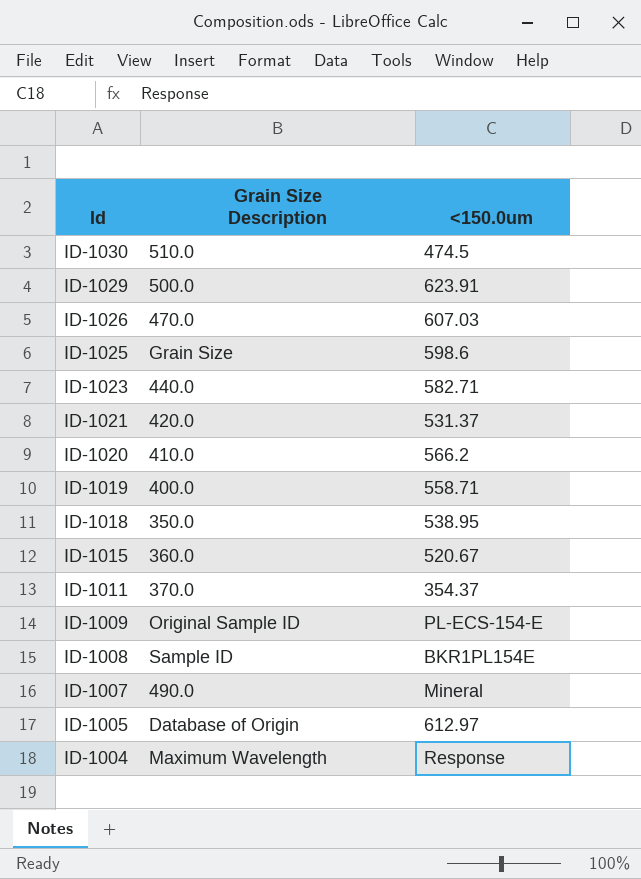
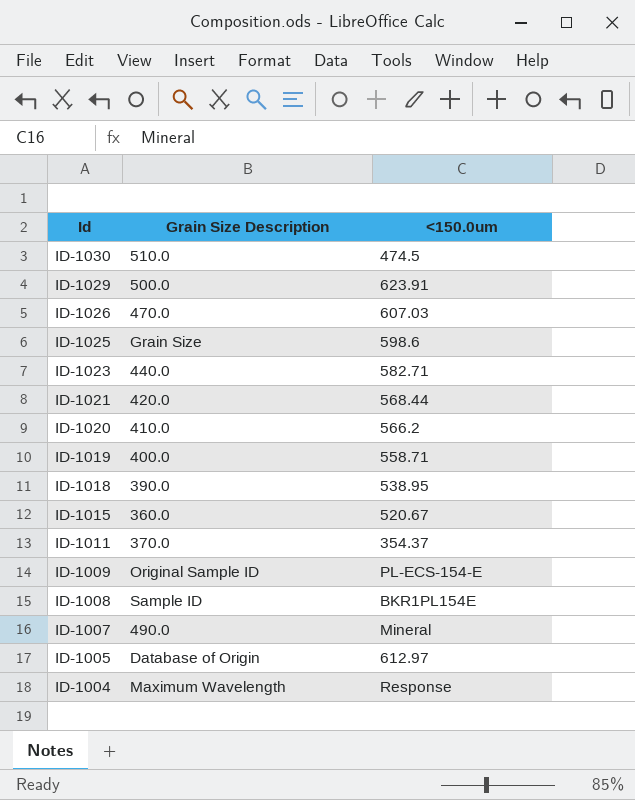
ID-1021 | <150.0um: 531.37 -> 568.44
ID-1018 | Grain Size Description: 350.0 -> 390.0

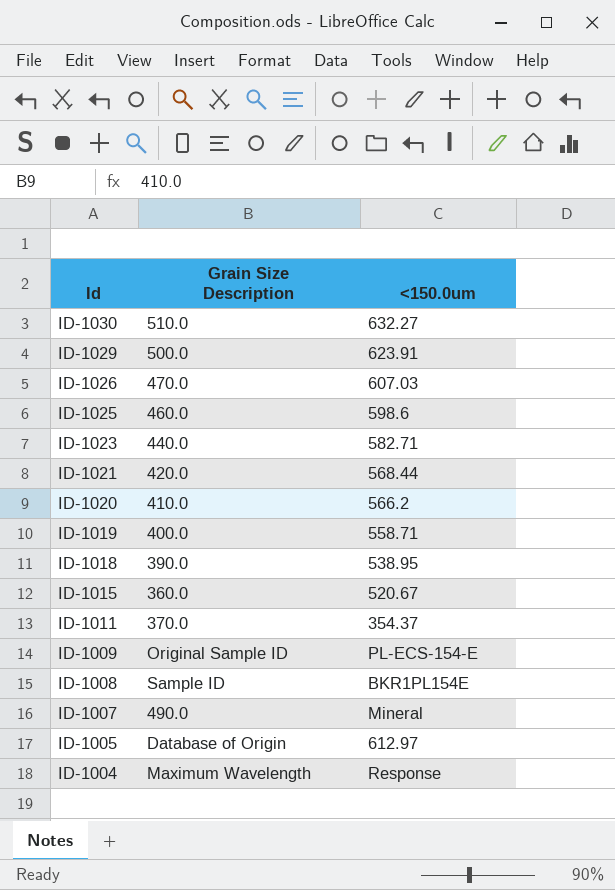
ID-1030 | <150.0um: 474.5 -> 632.27
ID-1025 | Grain Size Description: Grain Size -> 460.0

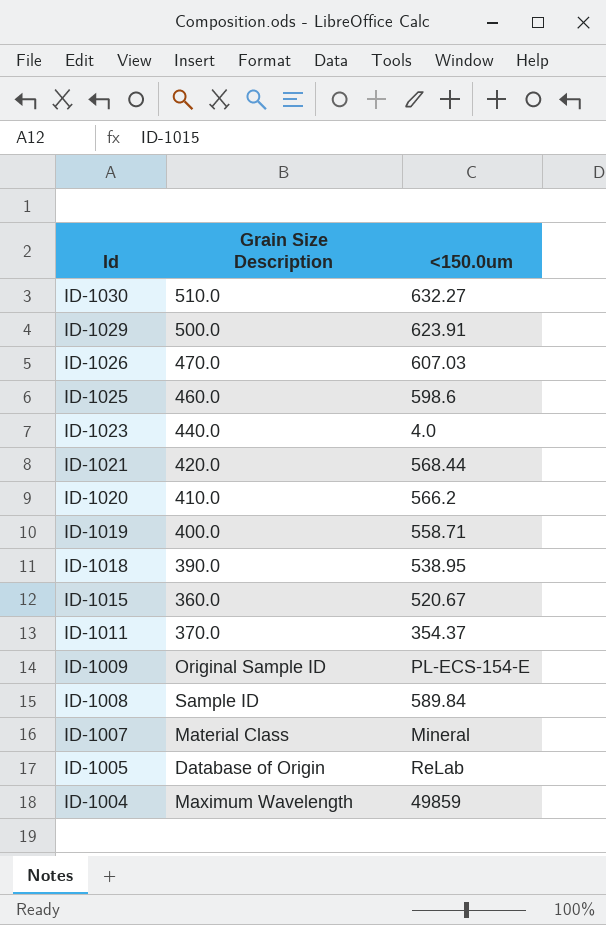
ID-1023 | <150.0um: 582.71 -> 4.0
ID-1008 | <150.0um: BKR1PL154E -> 589.84
ID-1007 | Grain Size Description: 490.0 -> Material Class
ID-1005 | <150.0um: 612.97 -> ReLab
ID-1004 | <150.0um: Response -> 49859

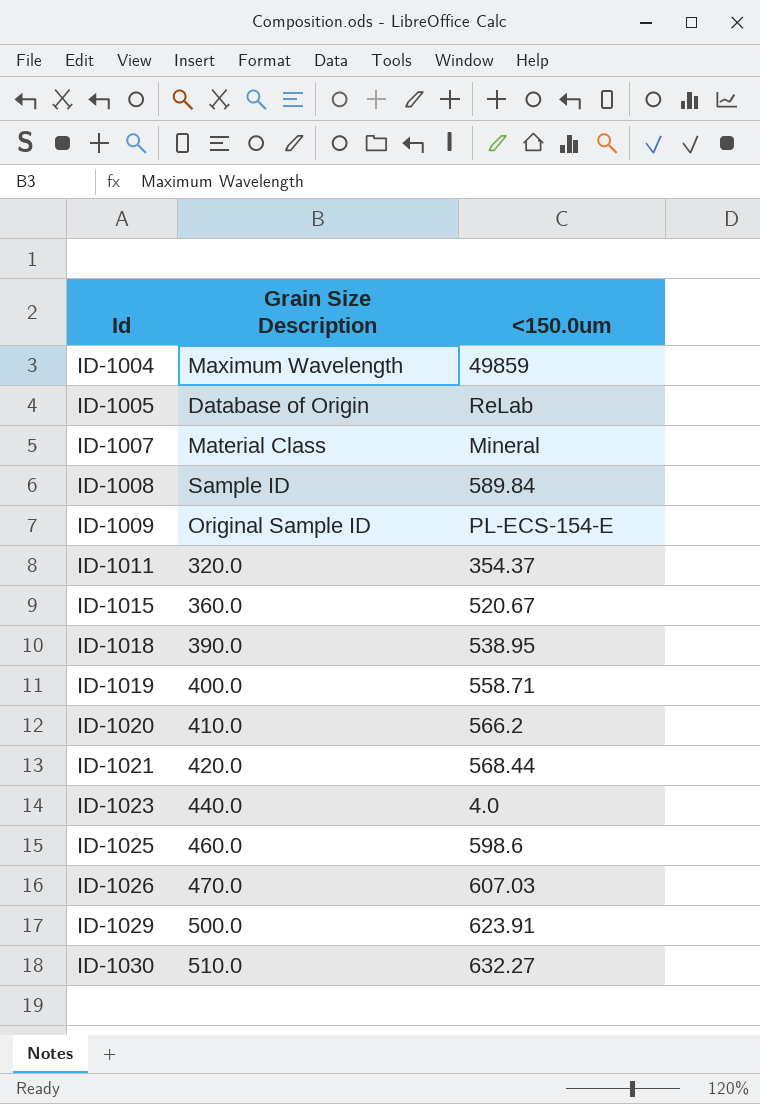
row order: Id descending -> Id ascending
ID-1011 | Grain Size Description: 370.0 -> 320.0

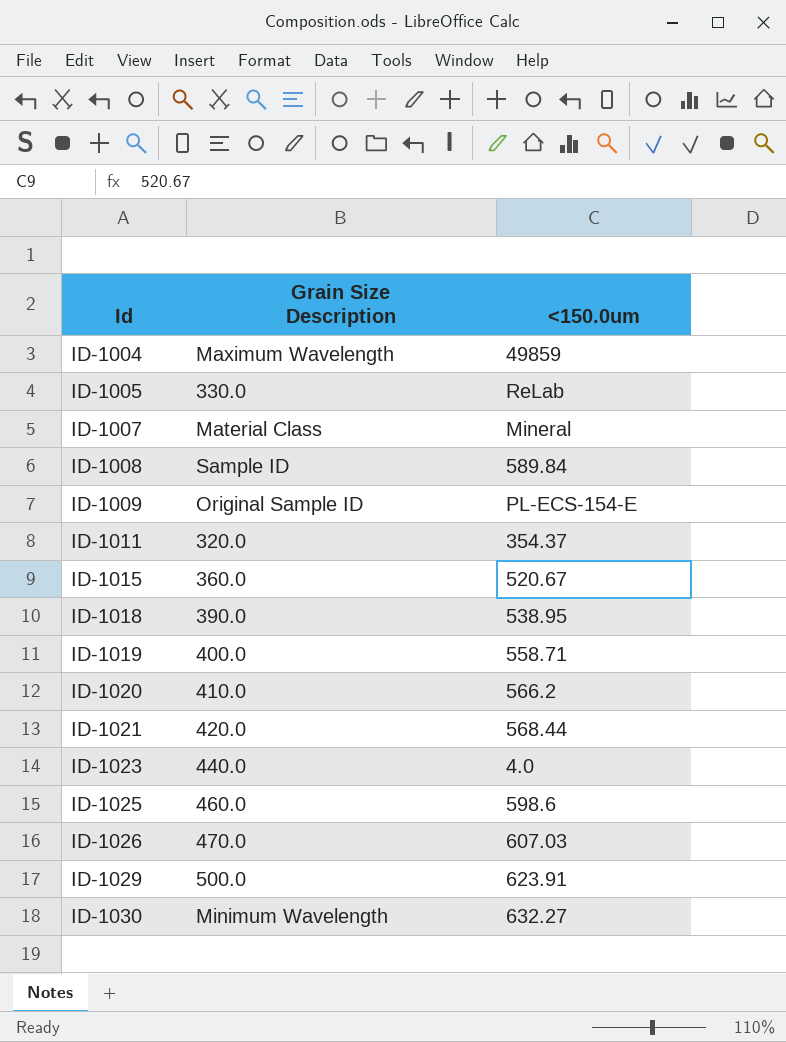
ID-1005 | Grain Size Description: Database of Origin -> 330.0
ID-1030 | Grain Size Description: 510.0 -> Minimum Wavelength

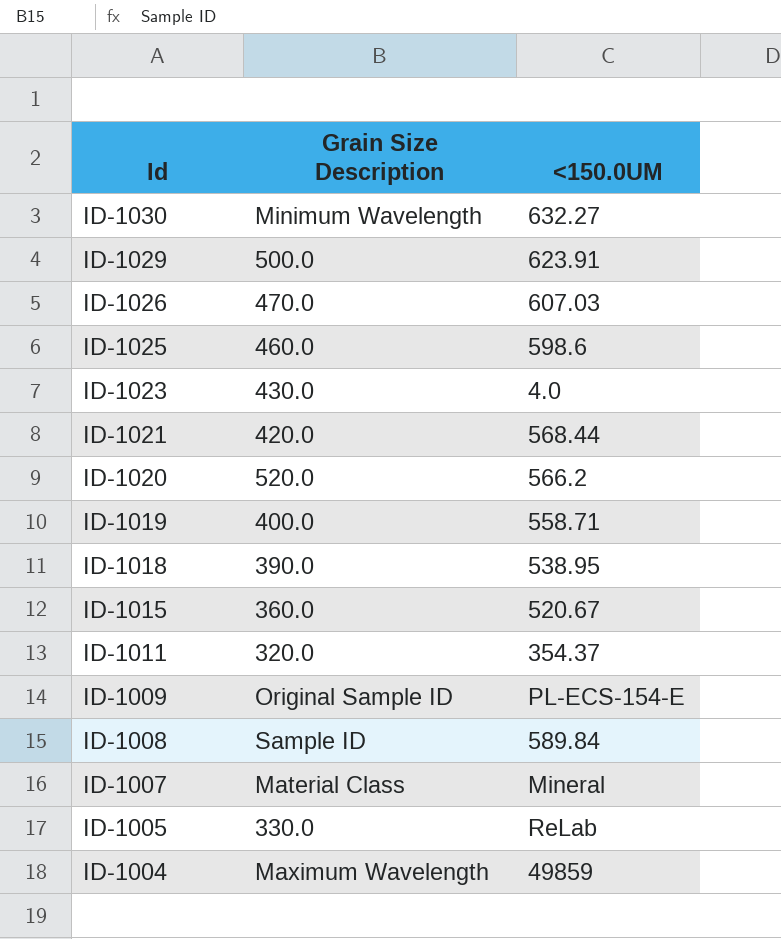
row order: Id ascending -> Id descending
column name: <150.0um -> <150.0UM
ID-1023 | Grain Size Description: 440.0 -> 430.0
ID-1020 | Grain Size Description: 410.0 -> 520.0

